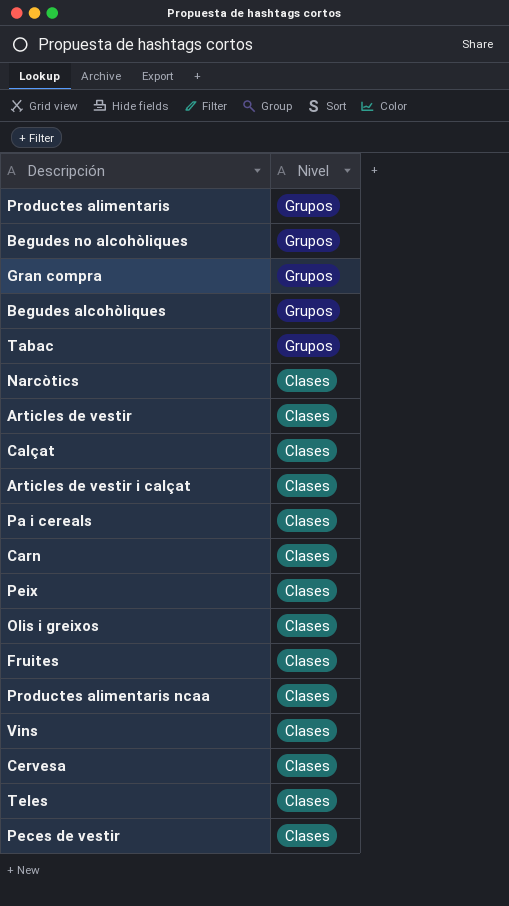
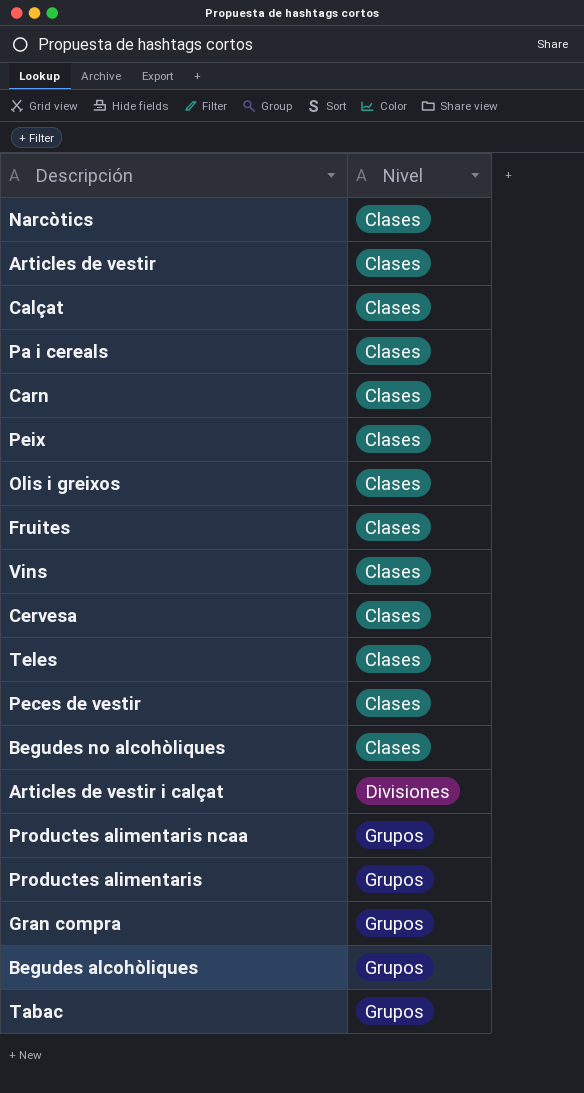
row order: Nivel descending -> Nivel ascending
Begudes no alcohòliques | Nivel: Grupos -> Clases
Articles de vestir i calçat | Nivel: Clases -> Divisiones
Productes alimentaris ncaa | Nivel: Clases -> Grupos

